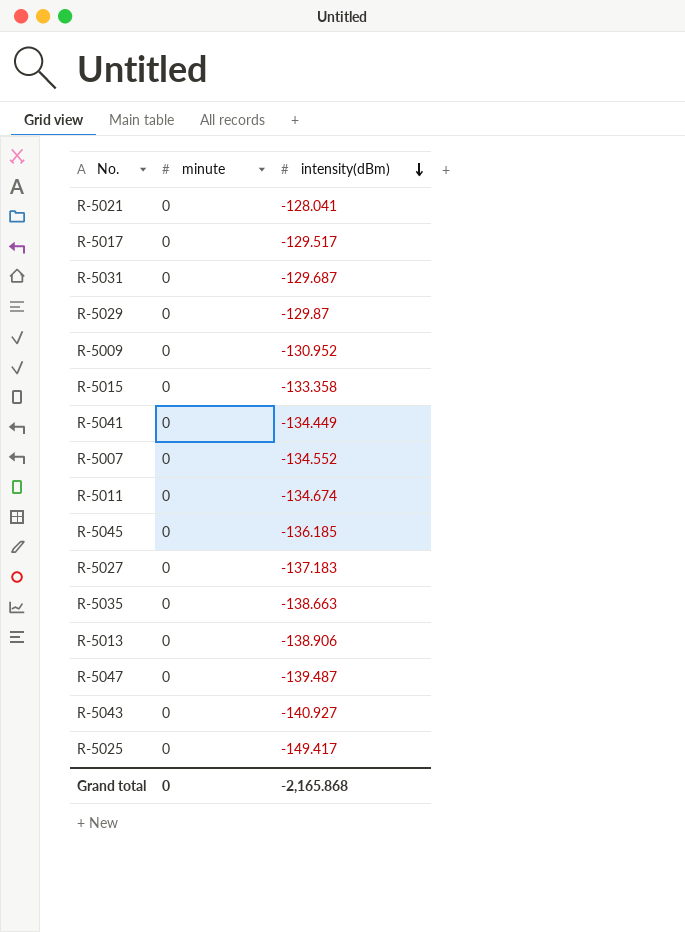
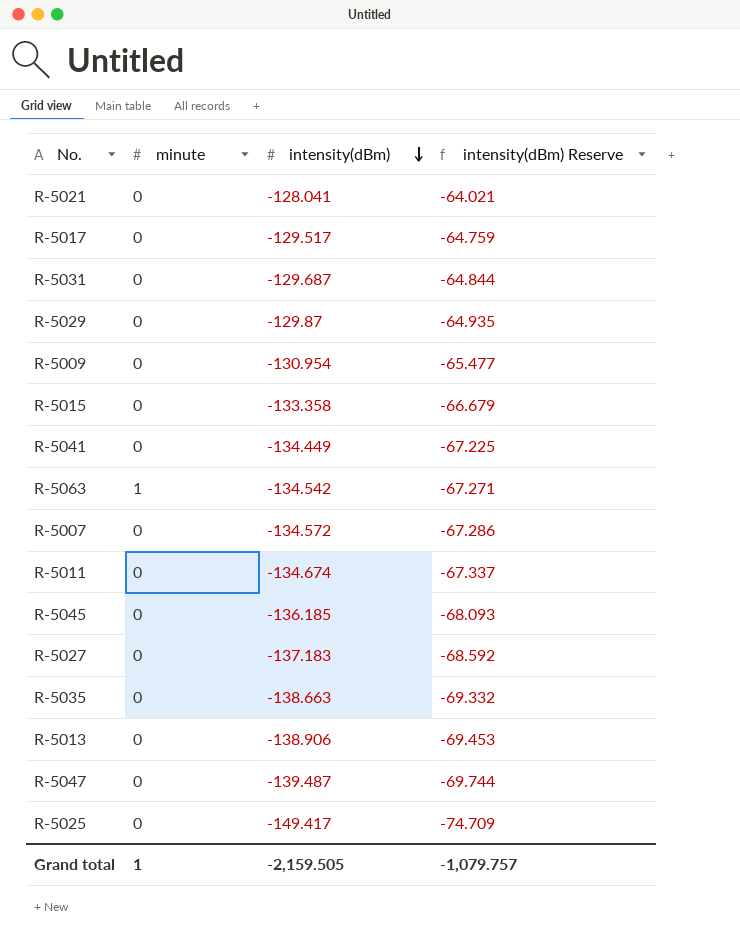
column intensity(dBm) Reserve | formula: none -> [intensity(dBm)] * 0.5
row R-5043: 0 | -140.927 -> none
R-5009 | intensity(dBm): -130.952 -> -130.954
row R-5063: none -> 1 | -134.542 | -67.271
R-5007 | intensity(dBm): -134.552 -> -134.572
Grand total | minute: 0 -> 1
Grand total | intensity(dBm): -2,165.868 -> -2,159.505

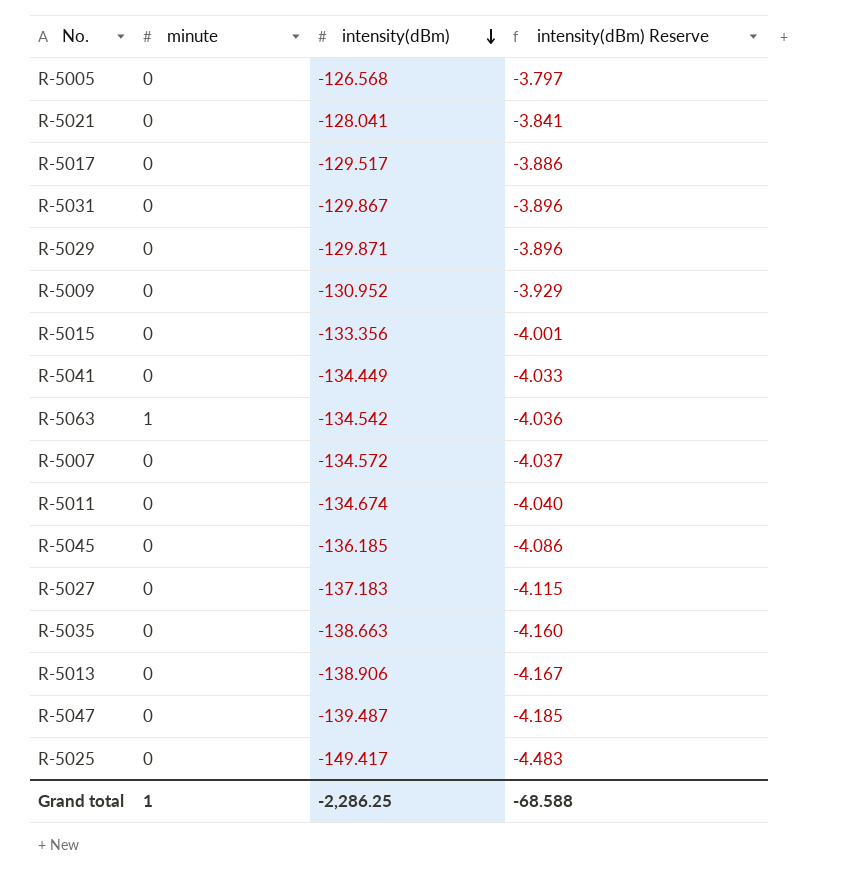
column intensity(dBm) Reserve | formula: [intensity(dBm)] * 0.5 -> [intensity(dBm)] * 0.03
row R-5005: none -> 0 | -126.568 | -3.797
R-5031 | intensity(dBm): -129.687 -> -129.867
R-5029 | intensity(dBm): -129.87 -> -129.871
R-5009 | intensity(dBm): -130.954 -> -130.952
R-5015 | intensity(dBm): -133.358 -> -133.356
Grand total | intensity(dBm): -2,159.505 -> -2,286.25
Grand total | intensity(dBm) Reserve: -1,079.757 -> -68.588

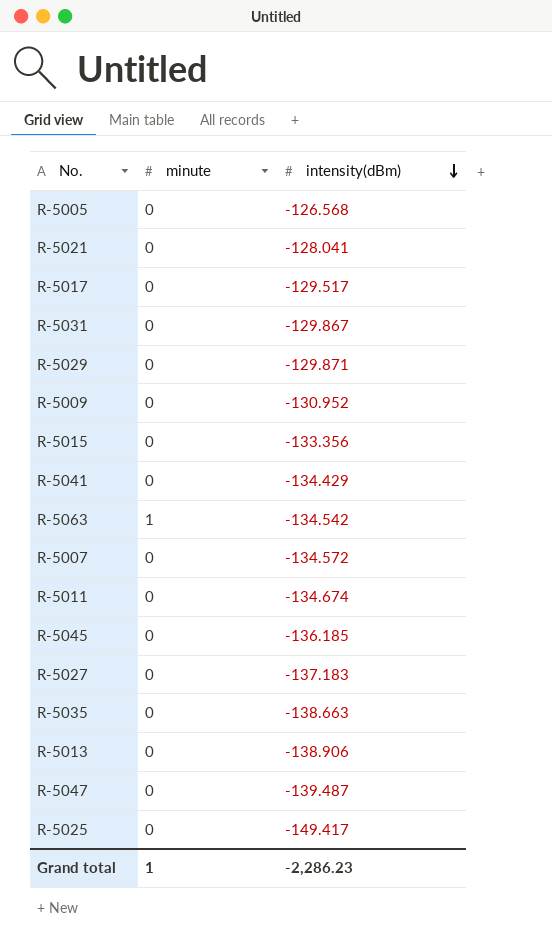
column intensity(dBm) Reserve | formula: [intensity(dBm)] * 0.03 -> none
R-5041 | intensity(dBm): -134.449 -> -134.429
Grand total | intensity(dBm): -2,286.25 -> -2,286.23

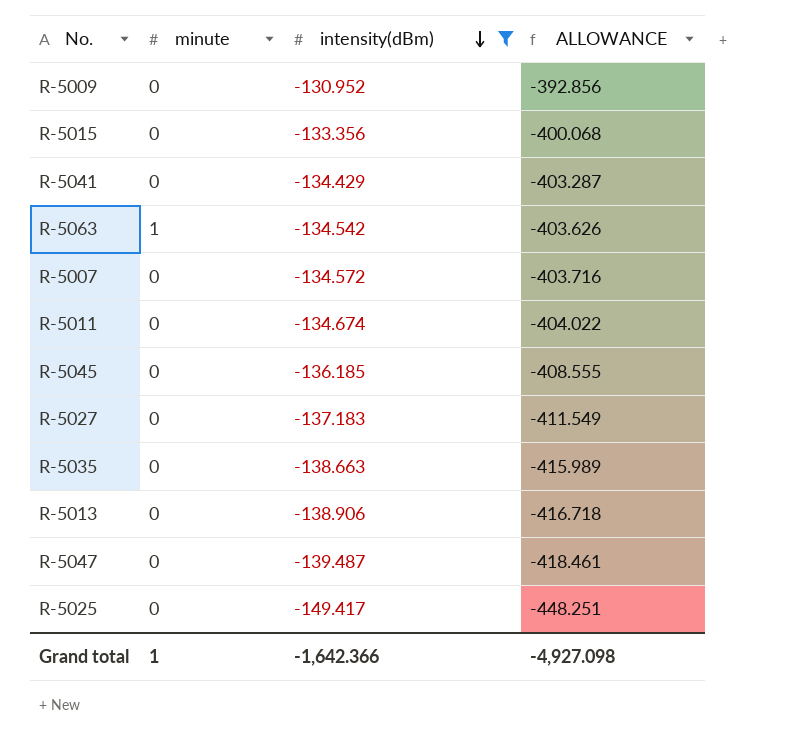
filter: none -> intensity(dBm) <= -130.952
column ALLOWANCE | formula: none -> [intensity(dBm)] * 3
Grand total | intensity(dBm): -2,286.23 -> -1,642.366

